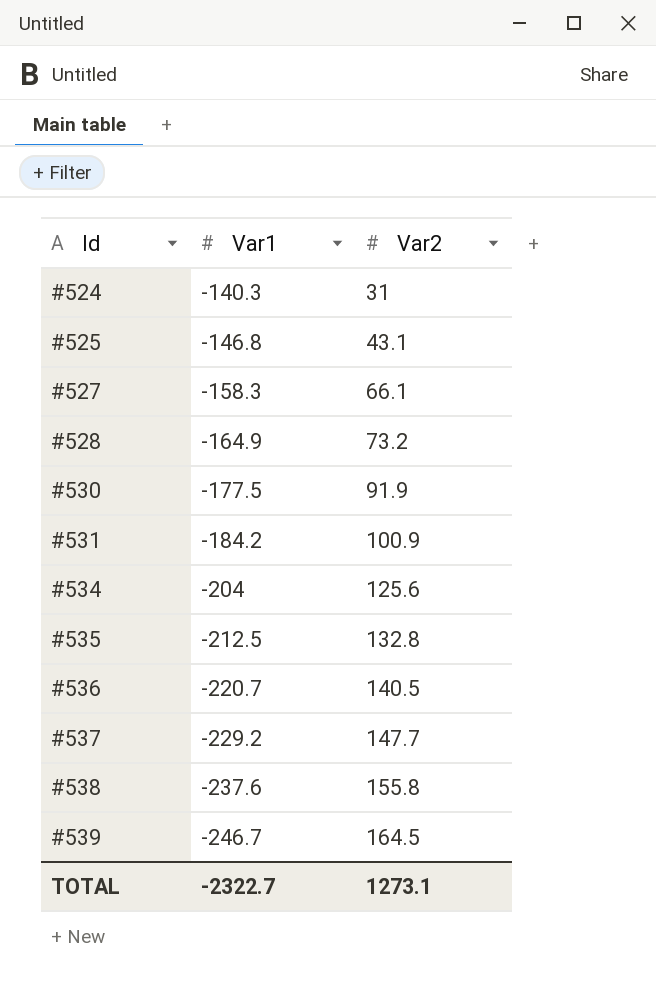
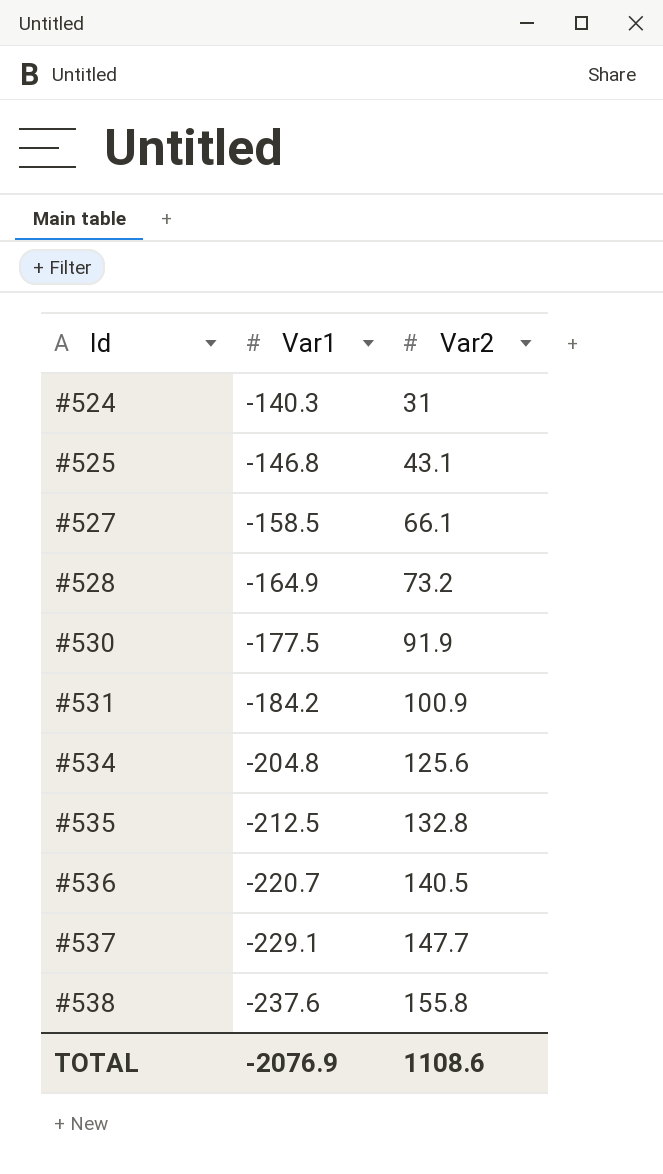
row #539: -246.7 | 164.5 -> none
#527 | Var1: -158.3 -> -158.5
#534 | Var1: -204 -> -204.8
#537 | Var1: -229.2 -> -229.1
TOTAL | Var1: -2322.7 -> -2076.9
TOTAL | Var2: 1273.1 -> 1108.6

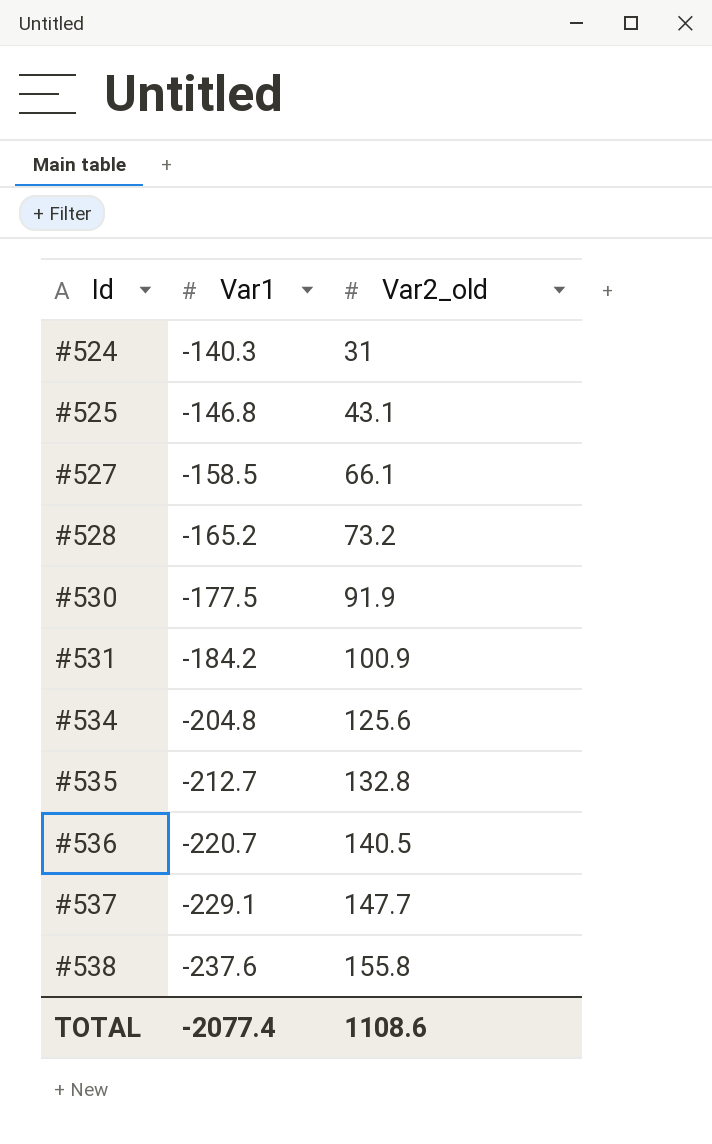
column name: Var2 -> Var2_old
#528 | Var1: -164.9 -> -165.2
#535 | Var1: -212.5 -> -212.7
TOTAL | Var1: -2076.9 -> -2077.4

